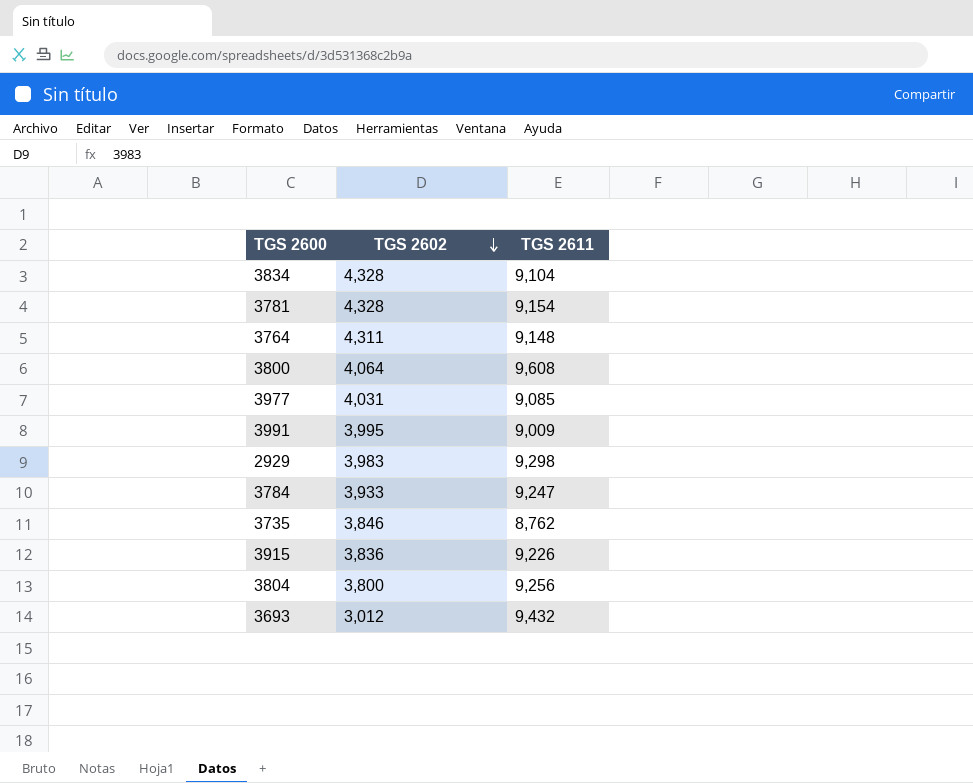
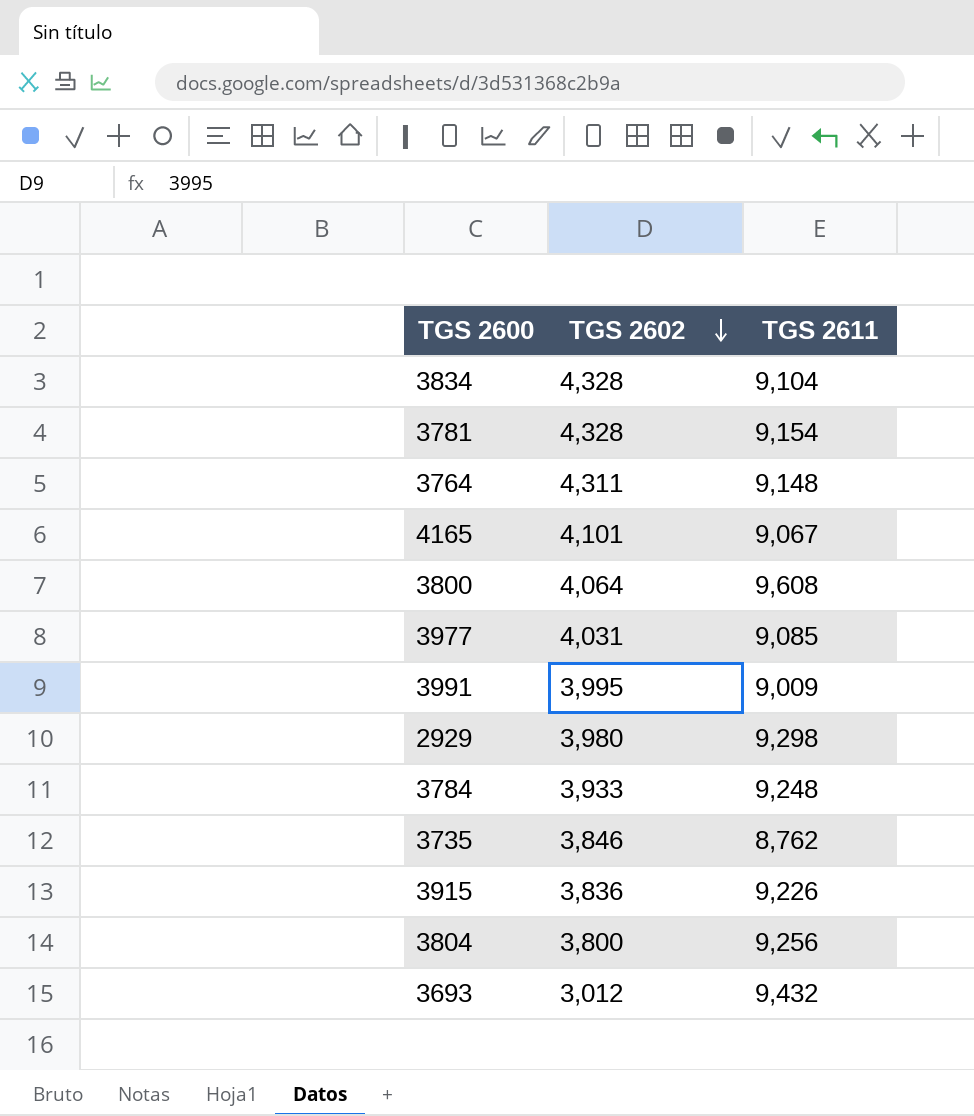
row 4165: none -> 4,101 | 9,067
2929 | TGS 2602: 3,983 -> 3,980
3784 | TGS 2611: 9,247 -> 9,248

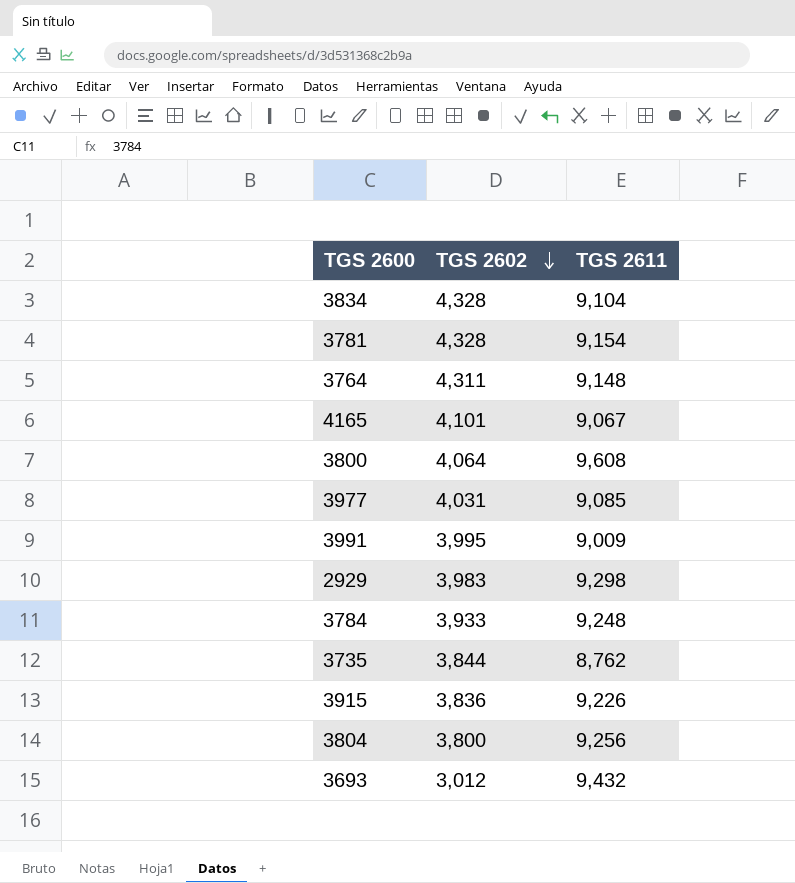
2929 | TGS 2602: 3,980 -> 3,983
3735 | TGS 2602: 3,846 -> 3,844

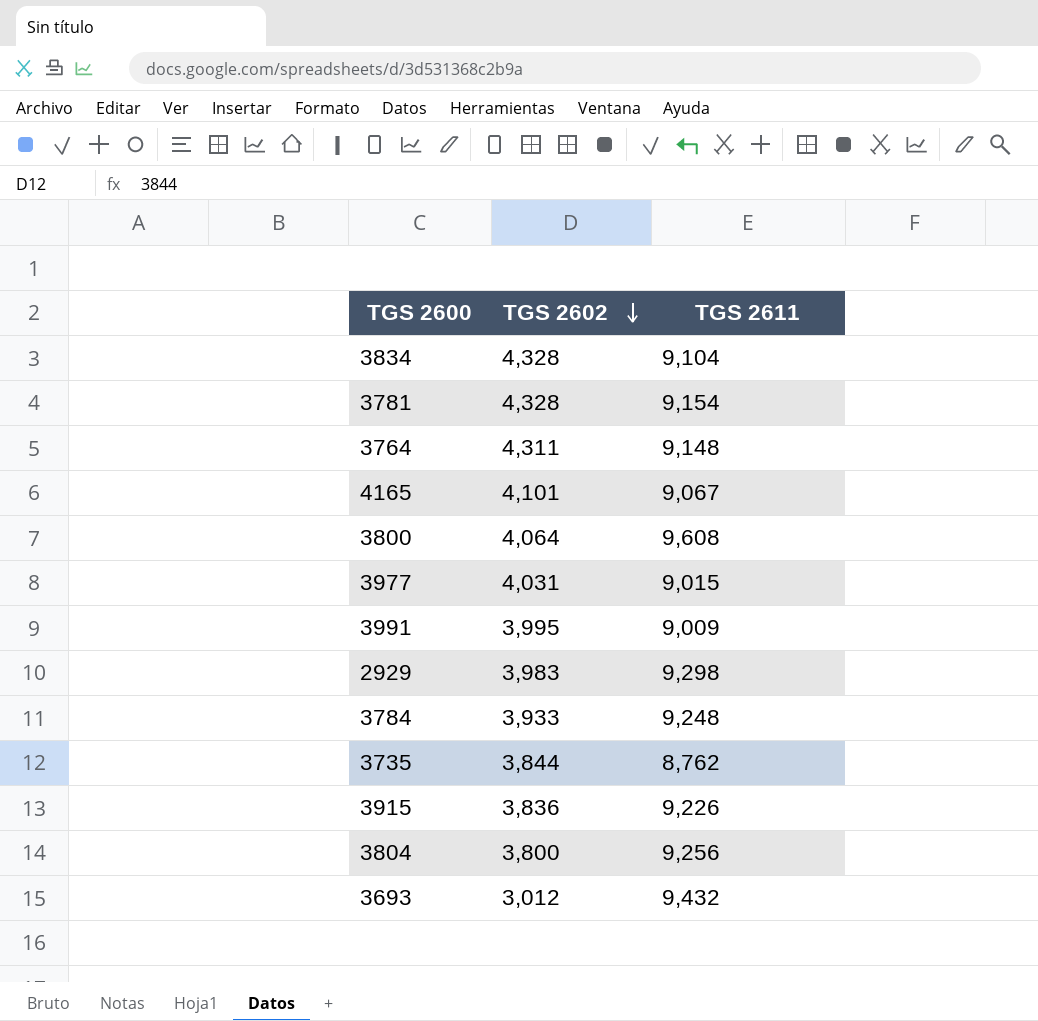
3977 | TGS 2611: 9,085 -> 9,015

